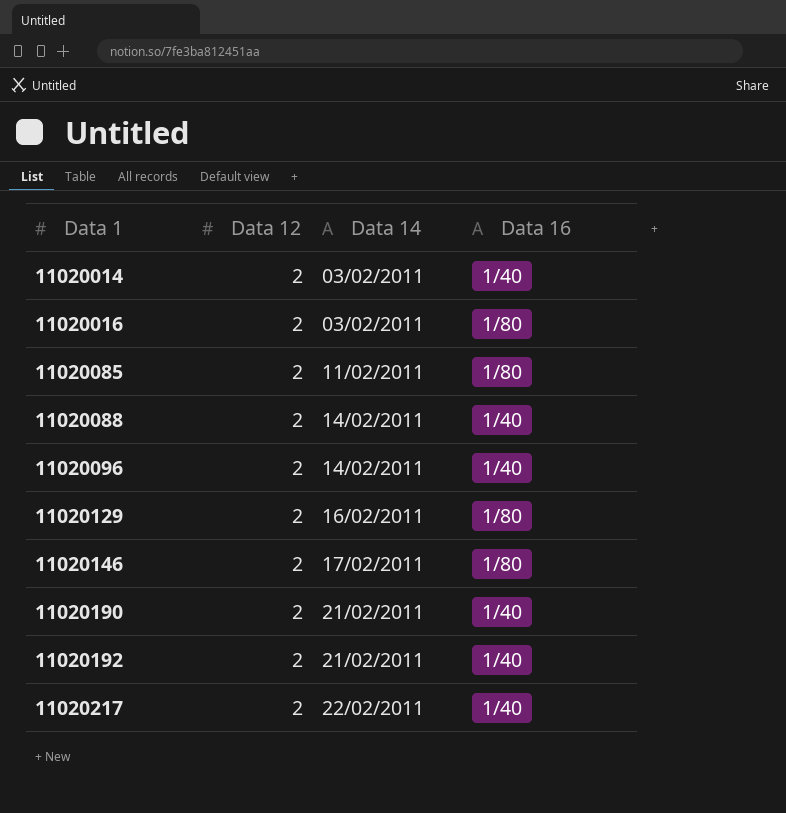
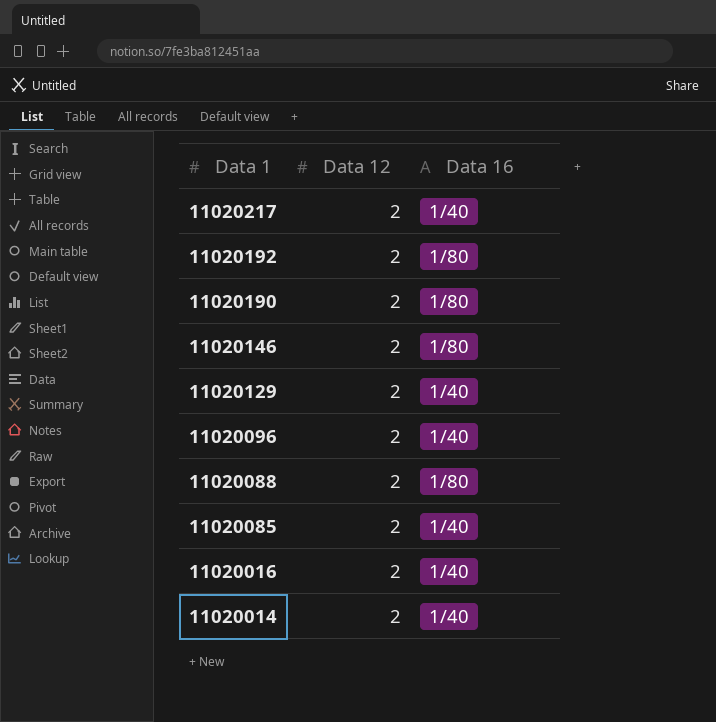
row order: Data 1 ascending -> Data 1 descending
column Data 14 | position: 3 -> none
11020192 | Data 16: 1/40 -> 1/80
11020190 | Data 16: 1/40 -> 1/80
11020129 | Data 16: 1/80 -> 1/40
11020088 | Data 16: 1/40 -> 1/80
11020085 | Data 16: 1/80 -> 1/40
11020016 | Data 16: 1/80 -> 1/40

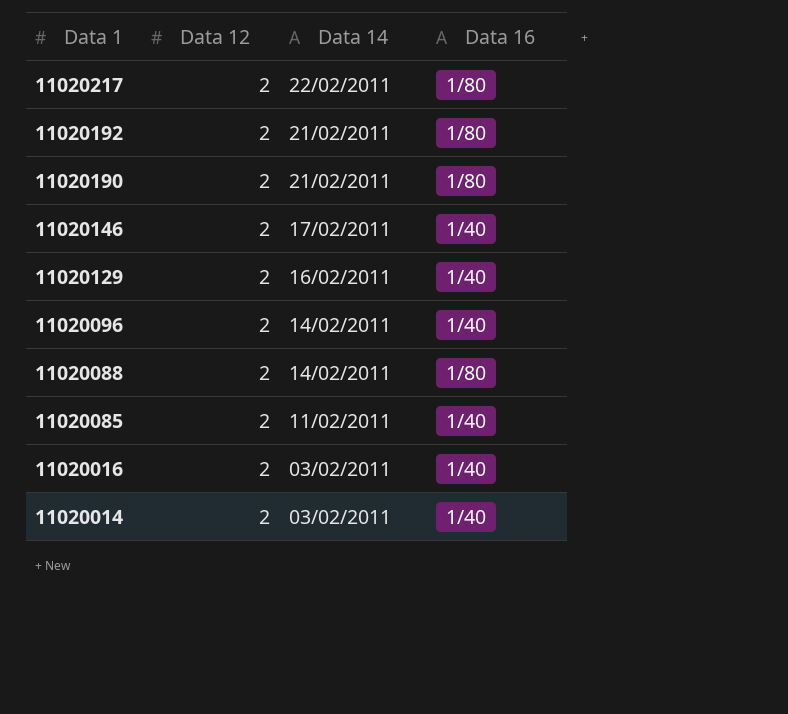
column Data 14 | position: none -> 3
11020217 | Data 16: 1/40 -> 1/80
11020146 | Data 16: 1/80 -> 1/40

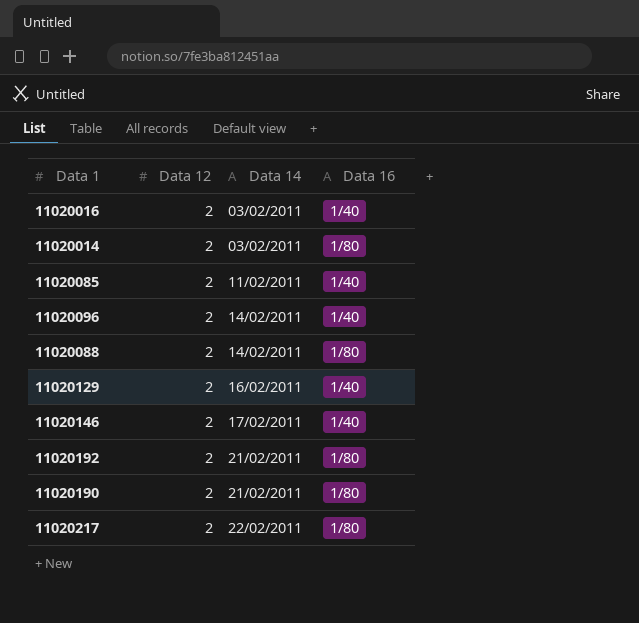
row order: Data 1 descending -> Data 14 ascending
11020014 | Data 16: 1/40 -> 1/80

